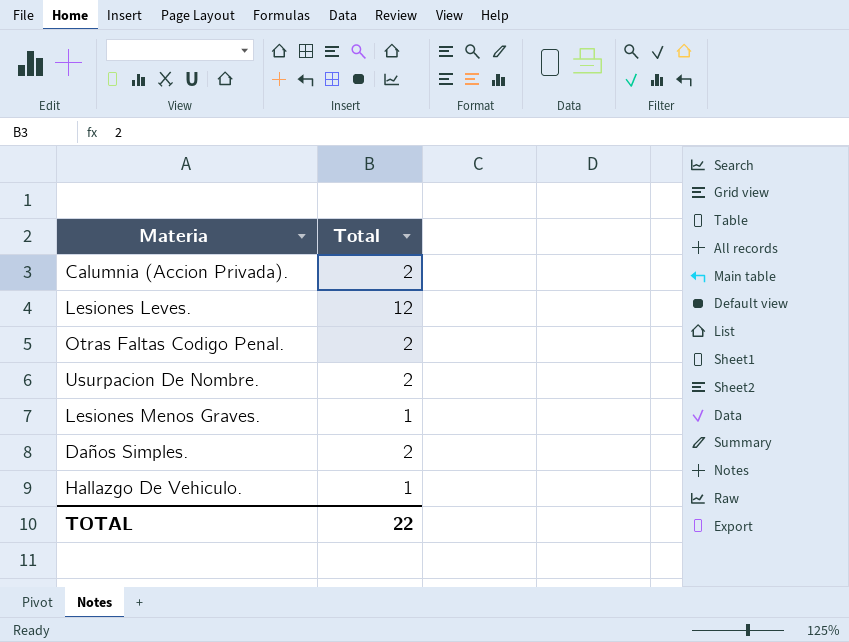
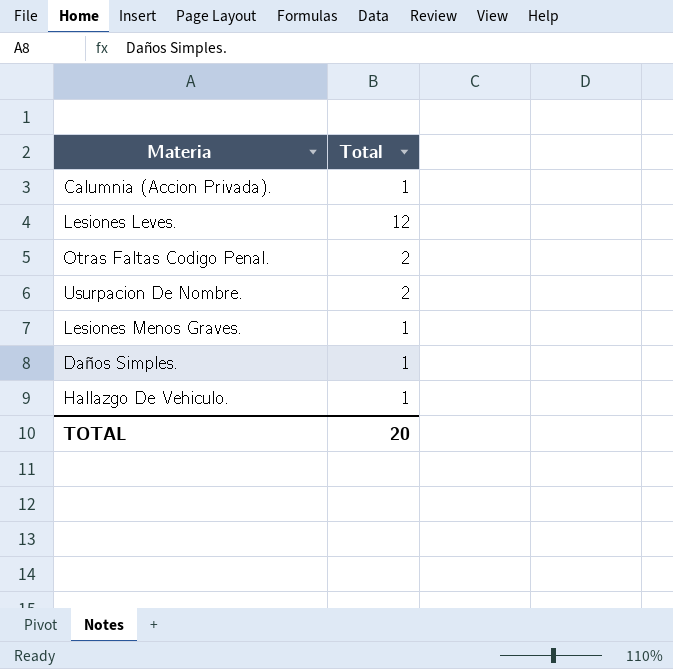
Calumnia (Accion Privada). | Total: 2 -> 1
Daños Simples. | Total: 2 -> 1
TOTAL | Total: 22 -> 20

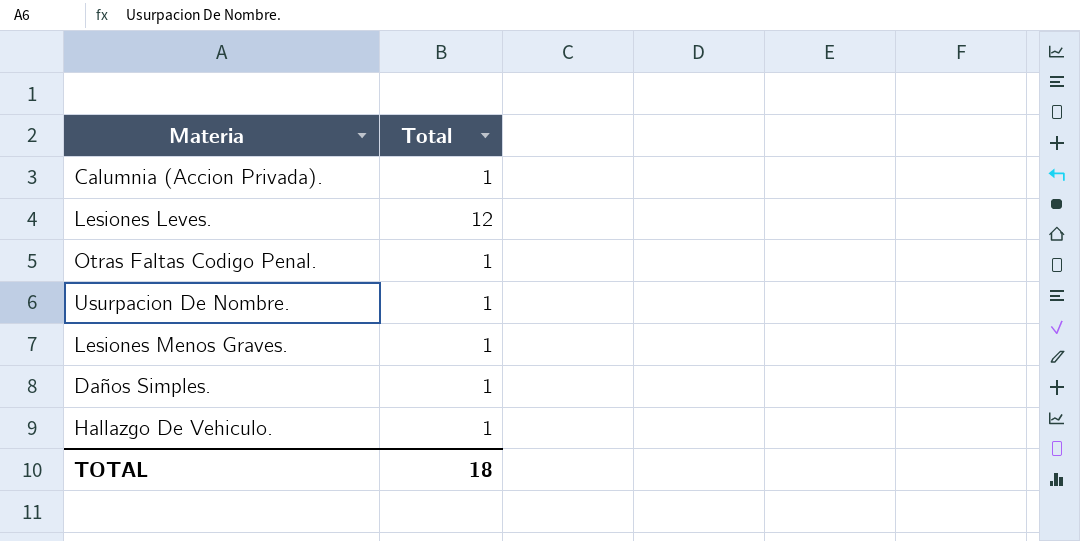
Otras Faltas Codigo Penal. | Total: 2 -> 1
Usurpacion De Nombre. | Total: 2 -> 1
TOTAL | Total: 20 -> 18

